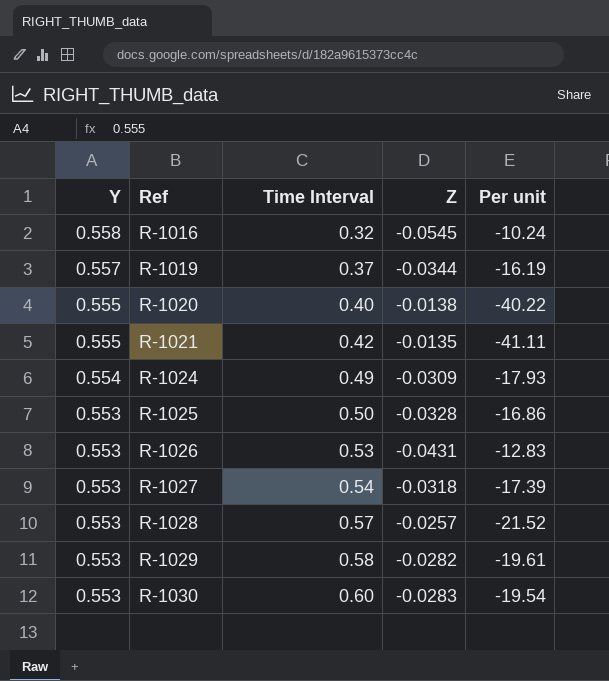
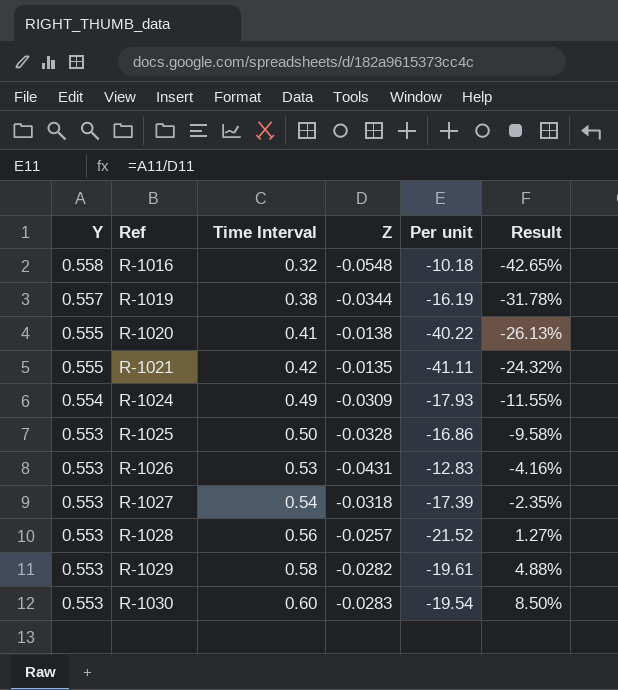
column Result | formula: none -> ([Time Interval] - [Y]) / [Y]
R-1016 | Z: -0.0545 -> -0.0548
R-1016 | Per unit: -10.24 -> -10.18
R-1019 | Time Interval: 0.37 -> 0.38
R-1020 | Time Interval: 0.40 -> 0.41
R-1028 | Time Interval: 0.57 -> 0.56

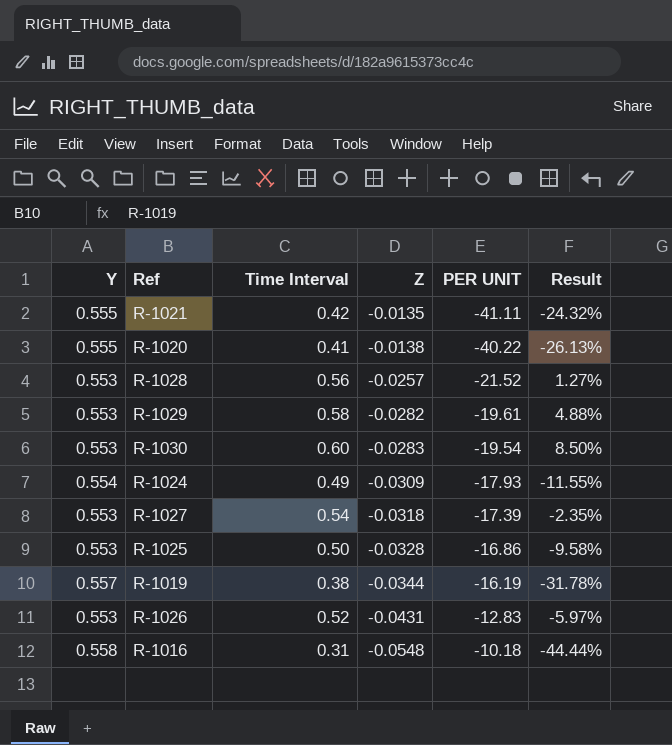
row order: Y descending -> Z descending
column name: Per unit -> PER UNIT
R-1026 | Time Interval: 0.53 -> 0.52
R-1026 | Result: -4.16% -> -5.97%
R-1016 | Time Interval: 0.32 -> 0.31
R-1016 | Result: -42.65% -> -44.44%

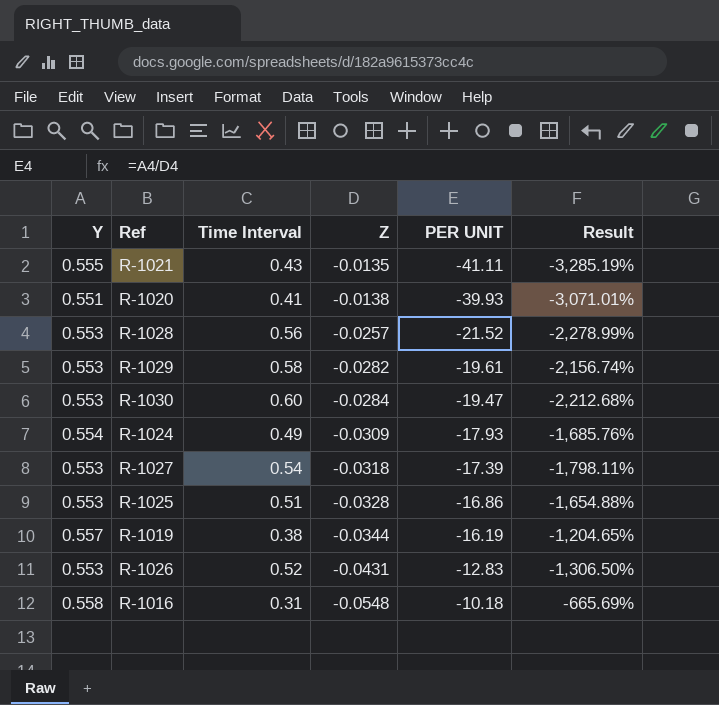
column Result | formula: ([Time Interval] - [Y]) / [Y] -> ([Time Interval] - [Z]) / [Z]
R-1021 | Time Interval: 0.42 -> 0.43
R-1020 | Y: 0.555 -> 0.551
R-1020 | PER UNIT: -40.22 -> -39.93
R-1030 | Z: -0.0283 -> -0.0284
R-1030 | PER UNIT: -19.54 -> -19.47
R-1025 | Time Interval: 0.50 -> 0.51

